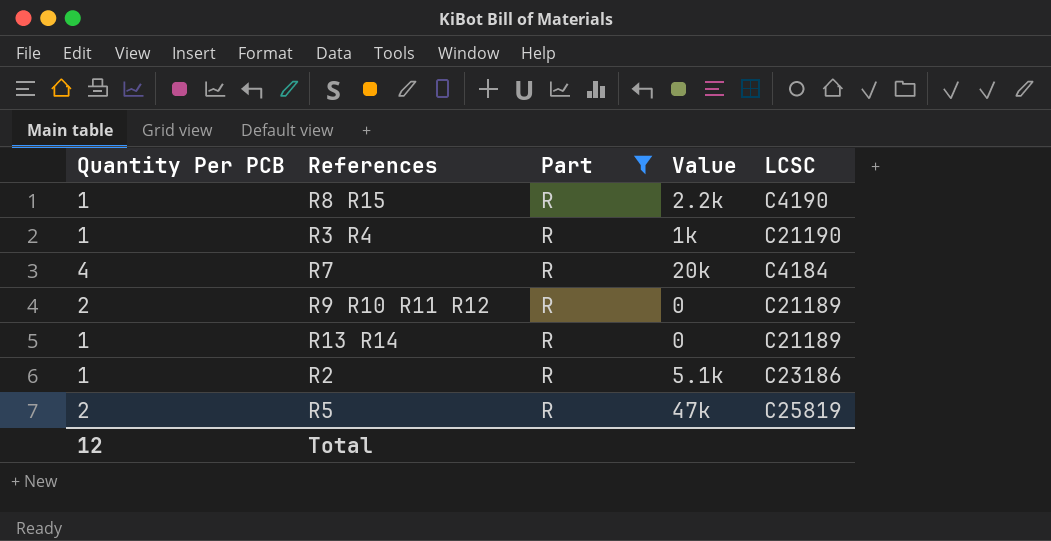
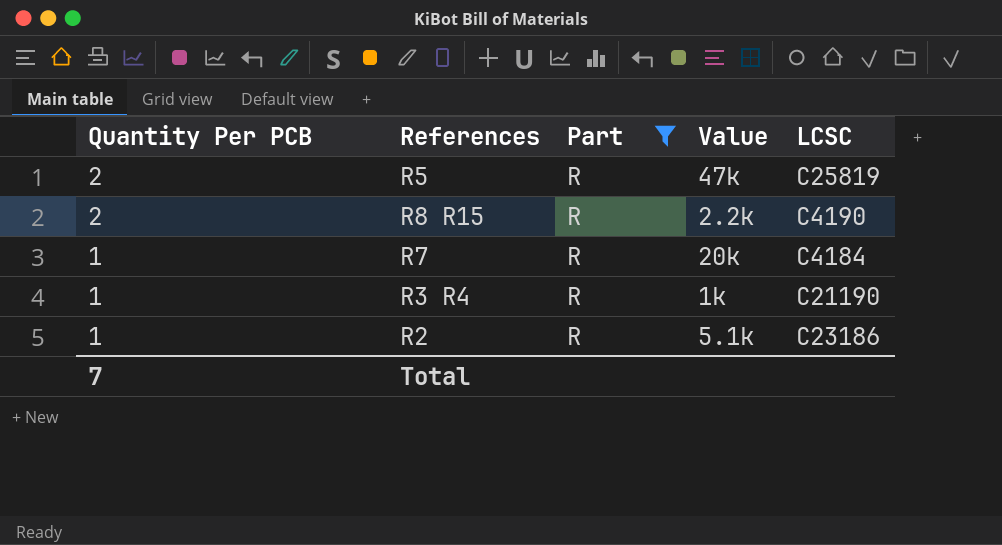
row order: none -> Quantity Per PCB descending
row R9 R10 R11 R12: 2 | R | 0 | C21189 -> none
row R13 R14: 1 | R | 0 | C21189 -> none
R8 R15 | Quantity Per PCB: 1 -> 2
R7 | Quantity Per PCB: 4 -> 1
Total | Quantity Per PCB: 12 -> 7

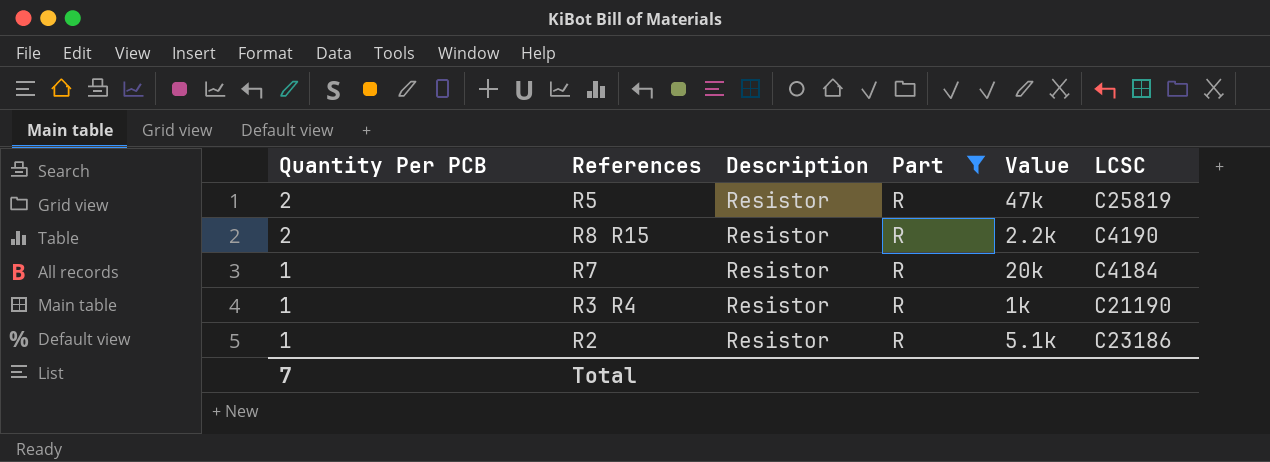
column Description | position: none -> 3

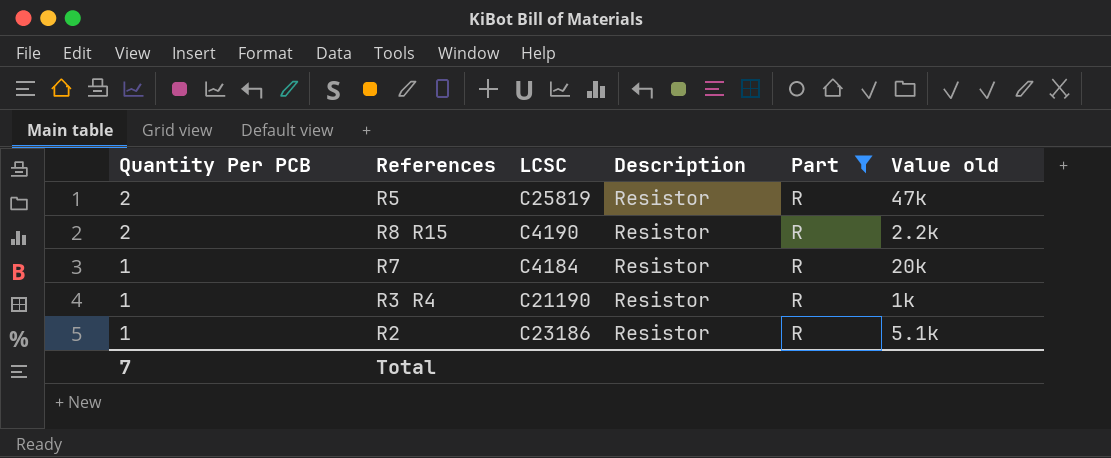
column LCSC | position: 6 -> 3
column name: Value -> Value old

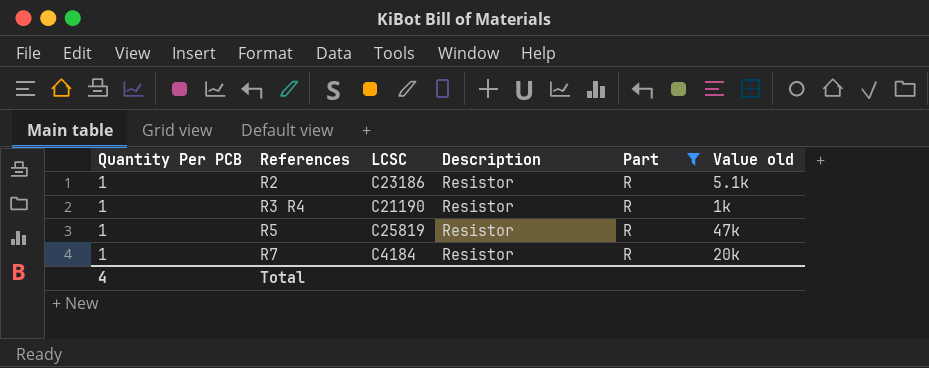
row order: Quantity Per PCB descending -> References ascending
row R8 R15: 2 | C4190 | Resistor | R | 2.2k -> none
R5 | Quantity Per PCB: 2 -> 1
Total | Quantity Per PCB: 7 -> 4

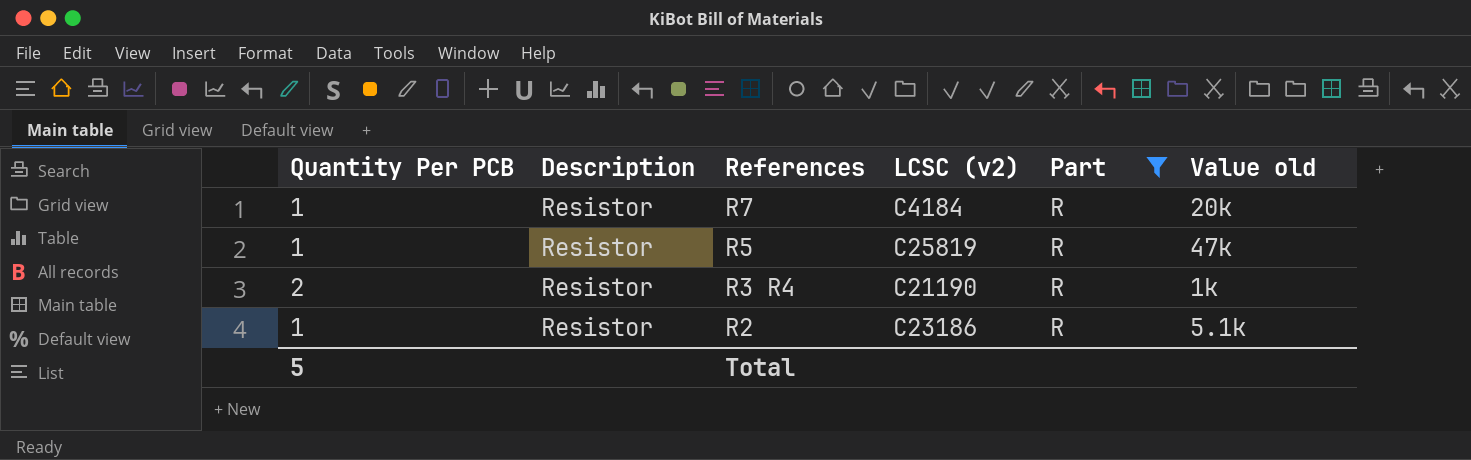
row order: References ascending -> References descending
column Description | position: 4 -> 2
column name: LCSC -> LCSC (v2)
R3 R4 | Quantity Per PCB: 1 -> 2
Total | Quantity Per PCB: 4 -> 5

